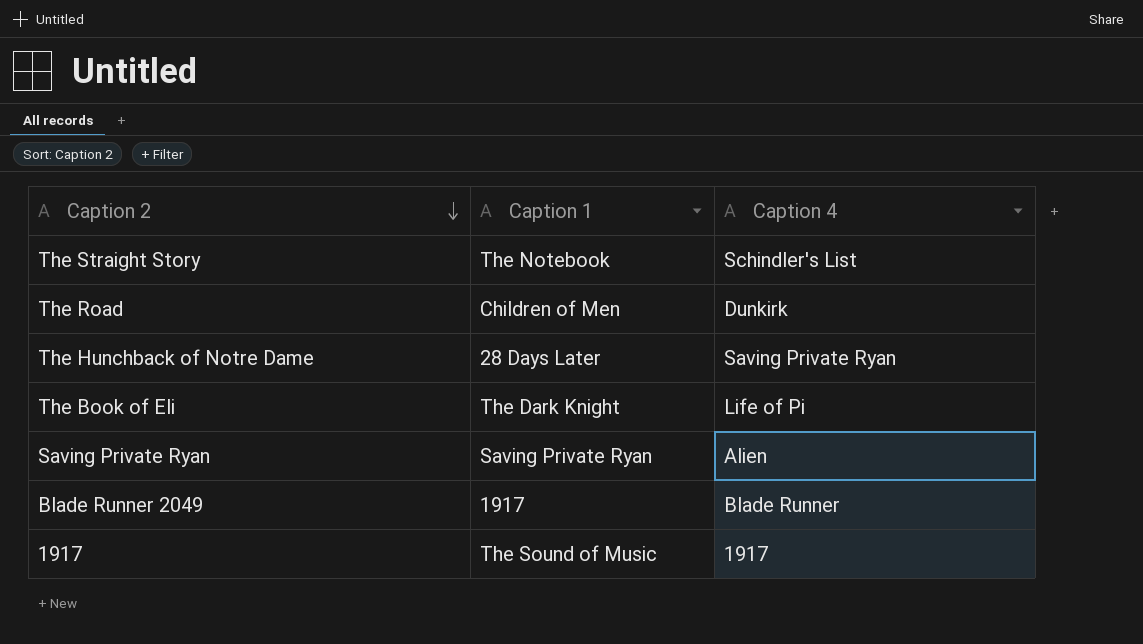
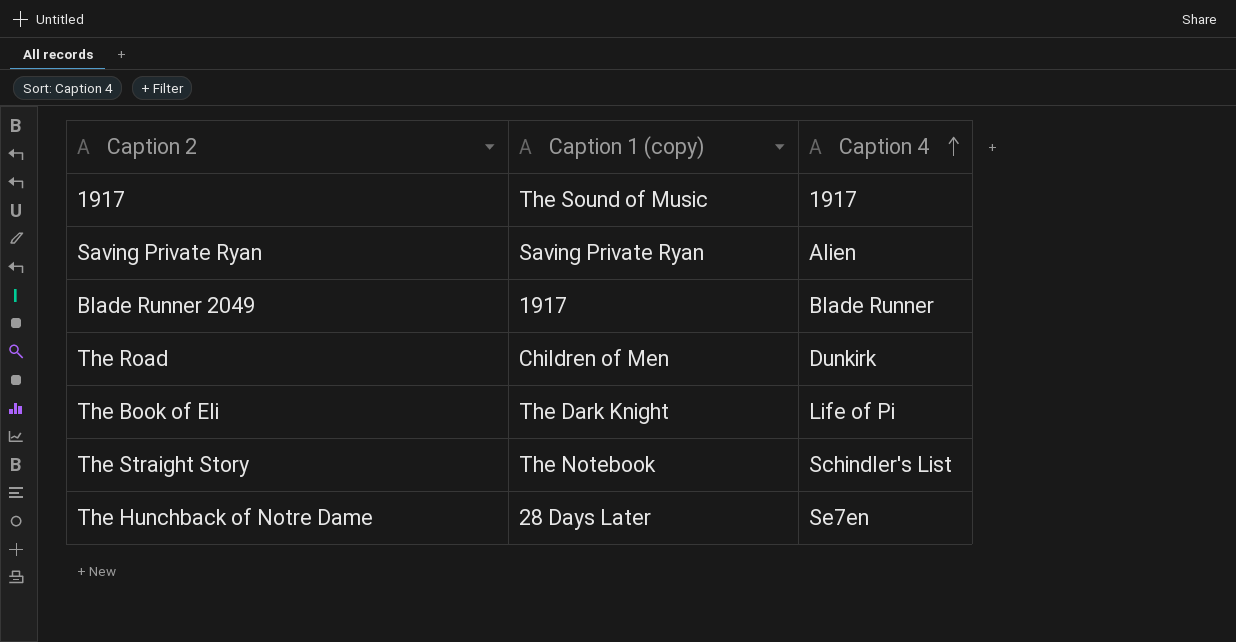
row order: Caption 2 descending -> Caption 4 ascending
column name: Caption 1 -> Caption 1 (copy)
The Hunchback of Notre Dame | Caption 4: Saving Private Ryan -> Se7en

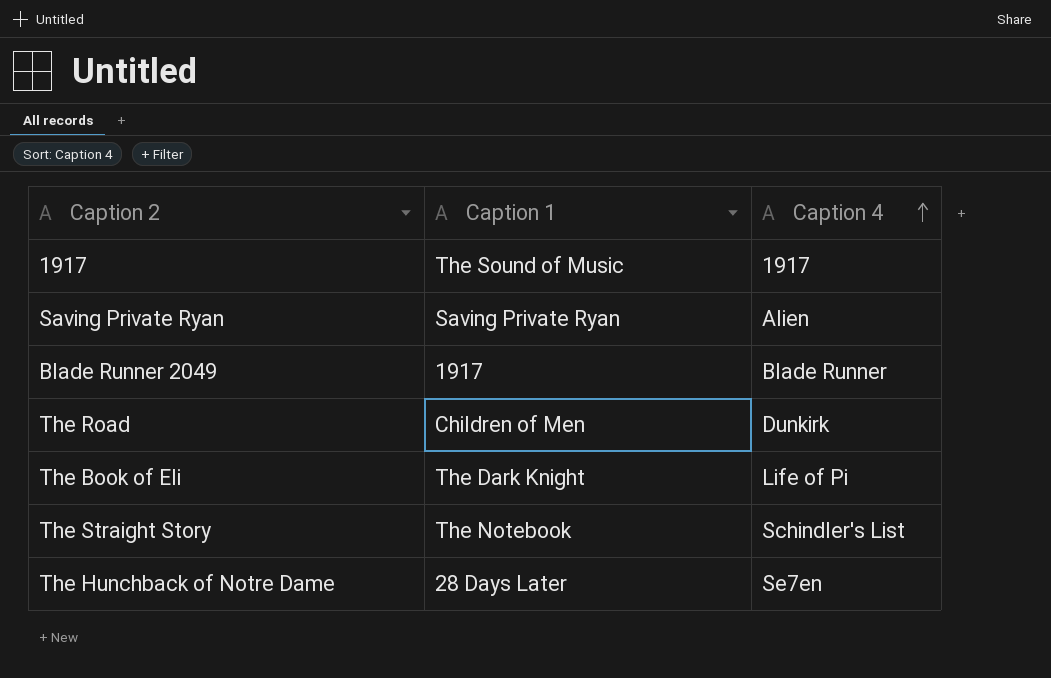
column name: Caption 1 (copy) -> Caption 1

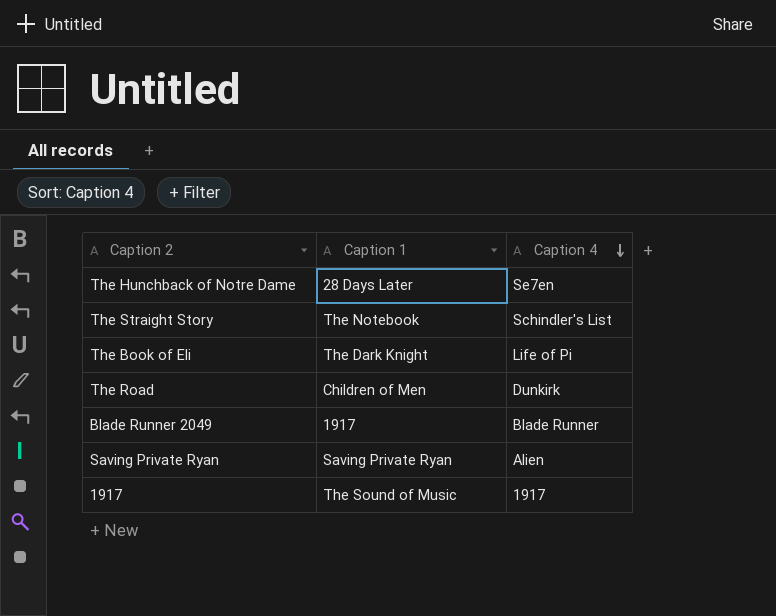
row order: Caption 4 ascending -> Caption 4 descending

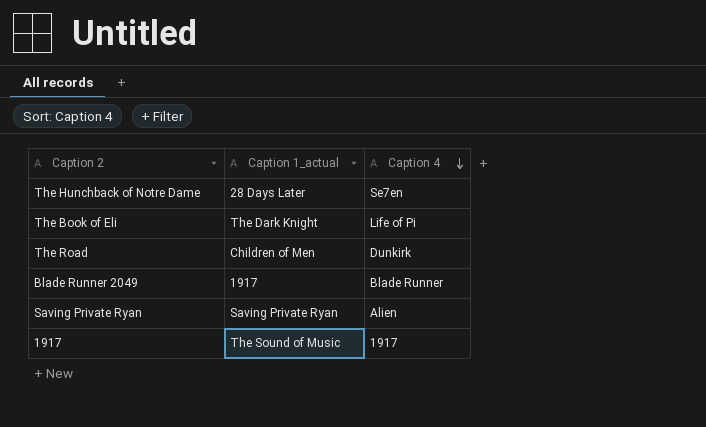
column name: Caption 1 -> Caption 1_actual
row The Straight Story: The Notebook | Schindler's List -> none

